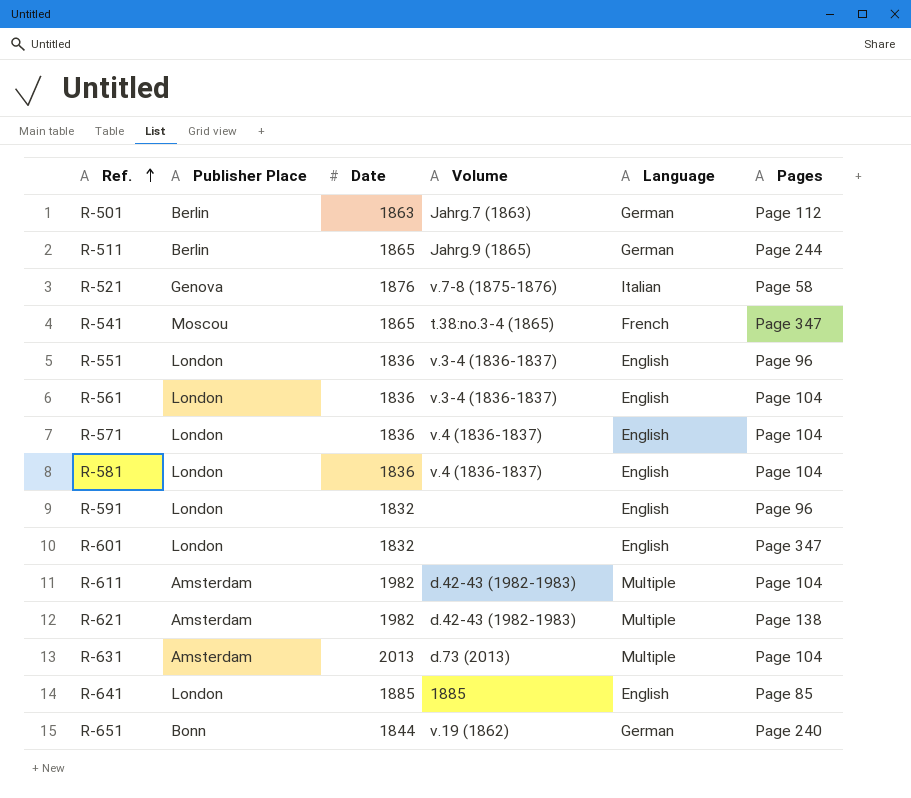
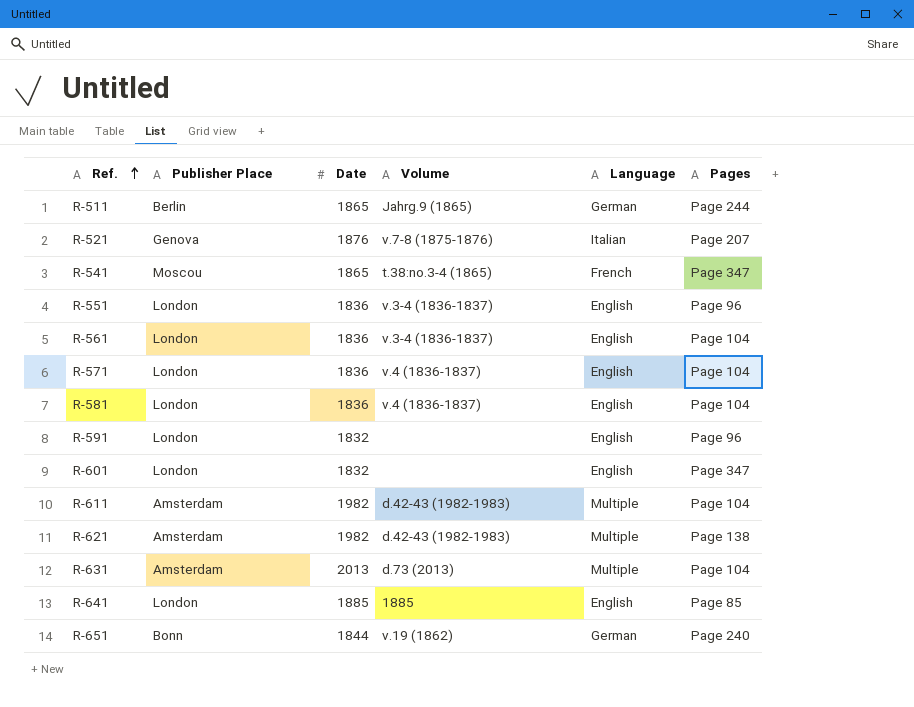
row R-501: Berlin | 1863 | Jahrg.7 (1863) | German | Page 112 -> none
R-521 | Pages: Page 58 -> Page 207

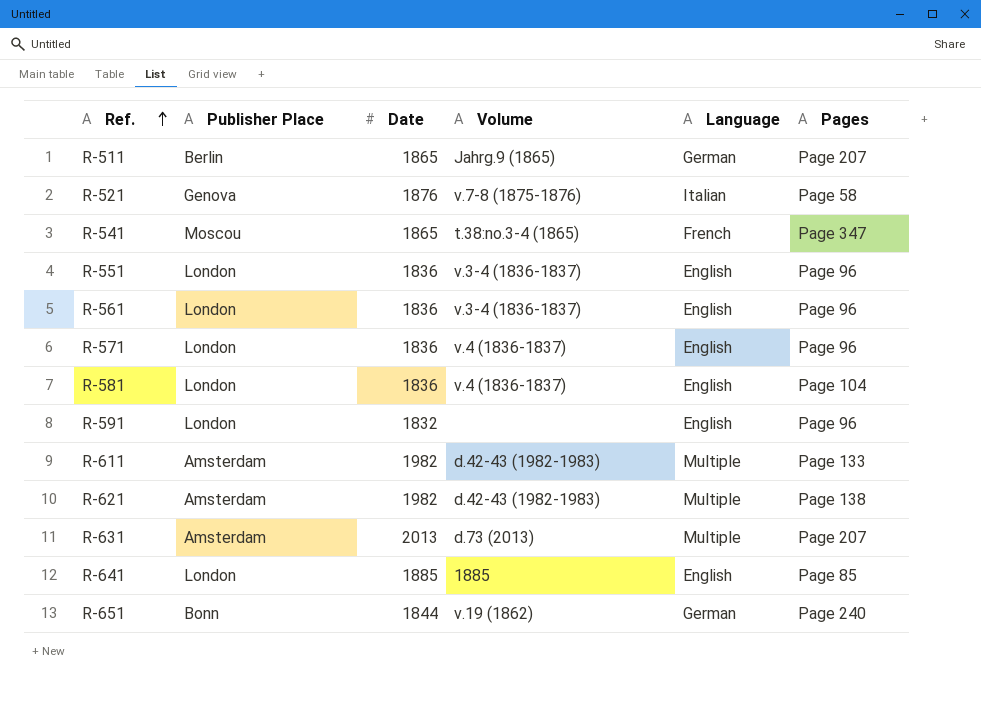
row R-601: London | 1832 | none | English | Page 347 -> none
R-511 | Pages: Page 244 -> Page 207
R-521 | Pages: Page 207 -> Page 58
R-561 | Pages: Page 104 -> Page 96
R-571 | Pages: Page 104 -> Page 96
R-611 | Pages: Page 104 -> Page 133
R-631 | Pages: Page 104 -> Page 207

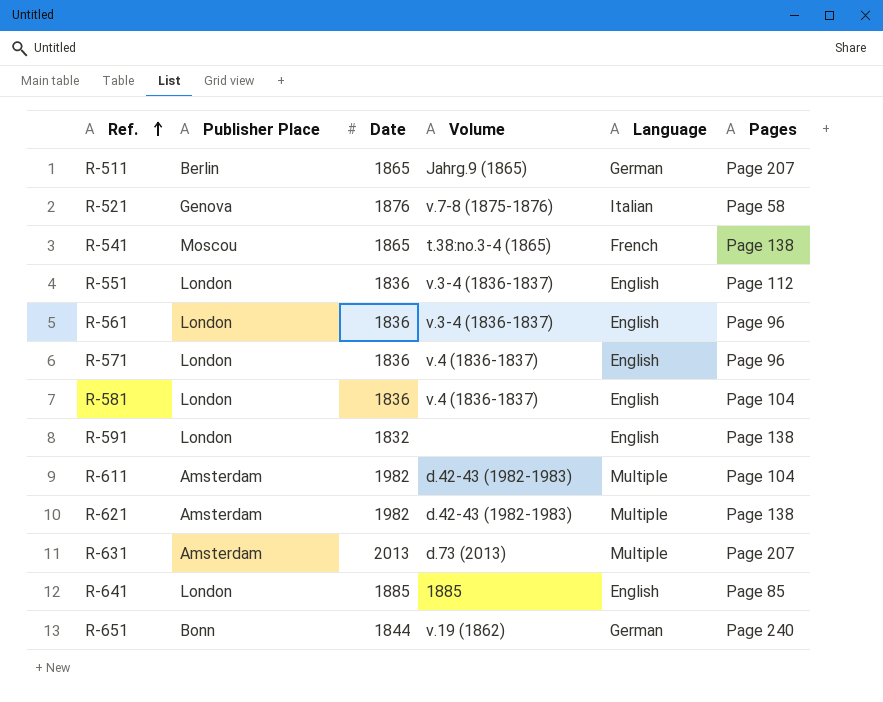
R-541 | Pages: Page 347 -> Page 138
R-551 | Pages: Page 96 -> Page 112
R-591 | Pages: Page 96 -> Page 138
R-611 | Pages: Page 133 -> Page 104

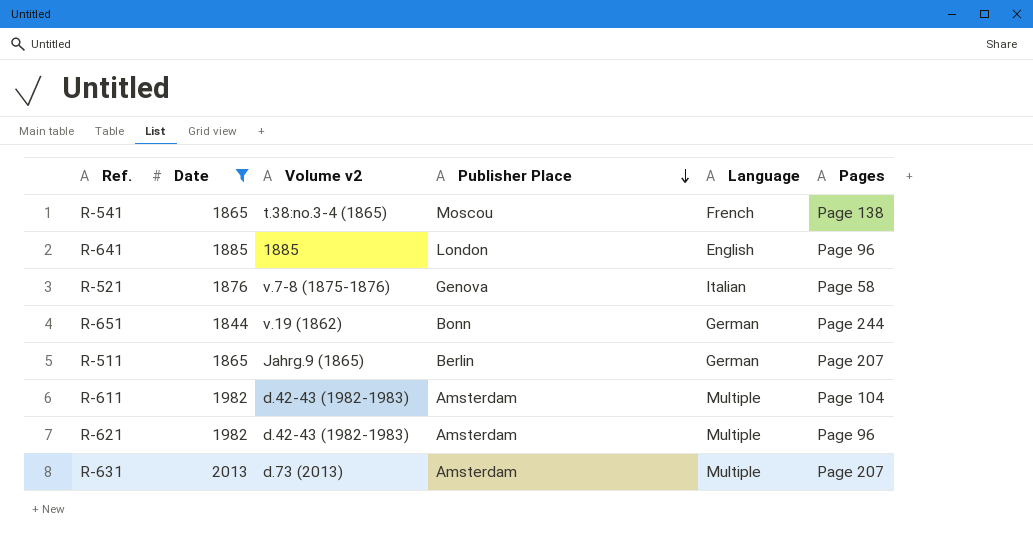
filter: none -> Date >= 1844
row order: Ref. ascending -> Publisher Place descending
column name: Volume -> Volume v2
column Publisher Place | position: 2 -> 4
R-641 | Pages: Page 85 -> Page 96
R-651 | Pages: Page 240 -> Page 244
R-621 | Pages: Page 138 -> Page 96

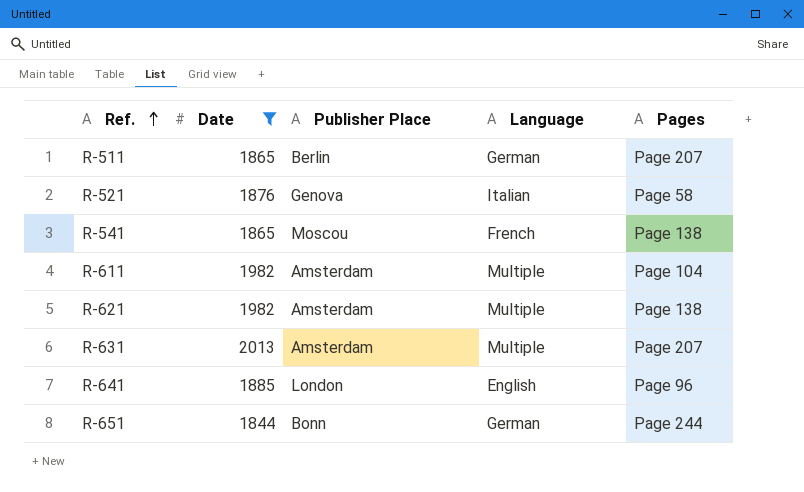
row order: Publisher Place descending -> Ref. ascending
column Volume v2 | position: 3 -> none
R-621 | Pages: Page 96 -> Page 138

